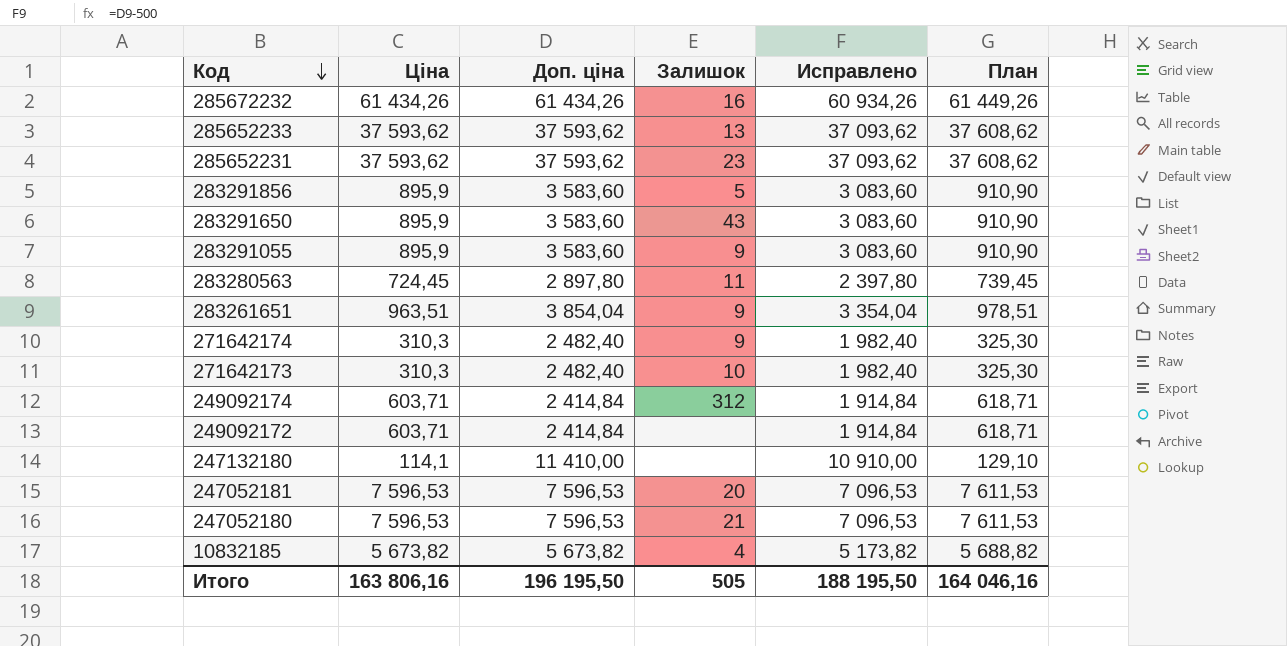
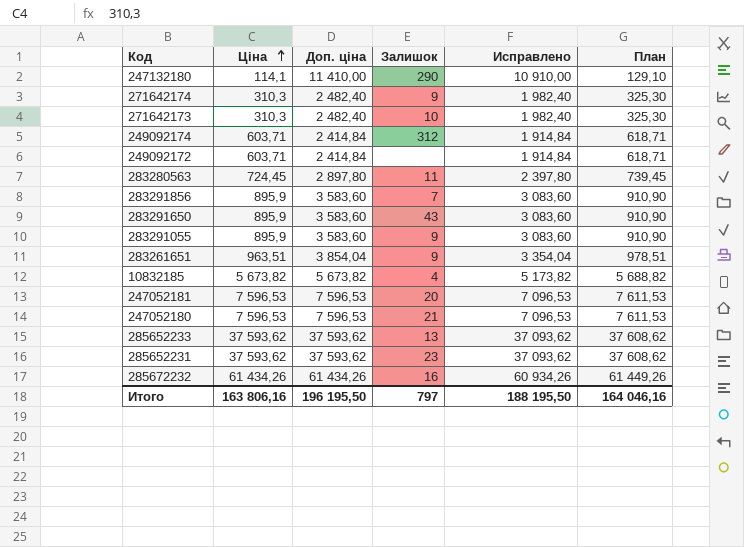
row order: Код descending -> Ціна ascending
247132180 | Залишок: none -> 290
283291856 | Залишок: 5 -> 7
Итого | Залишок: 505 -> 797

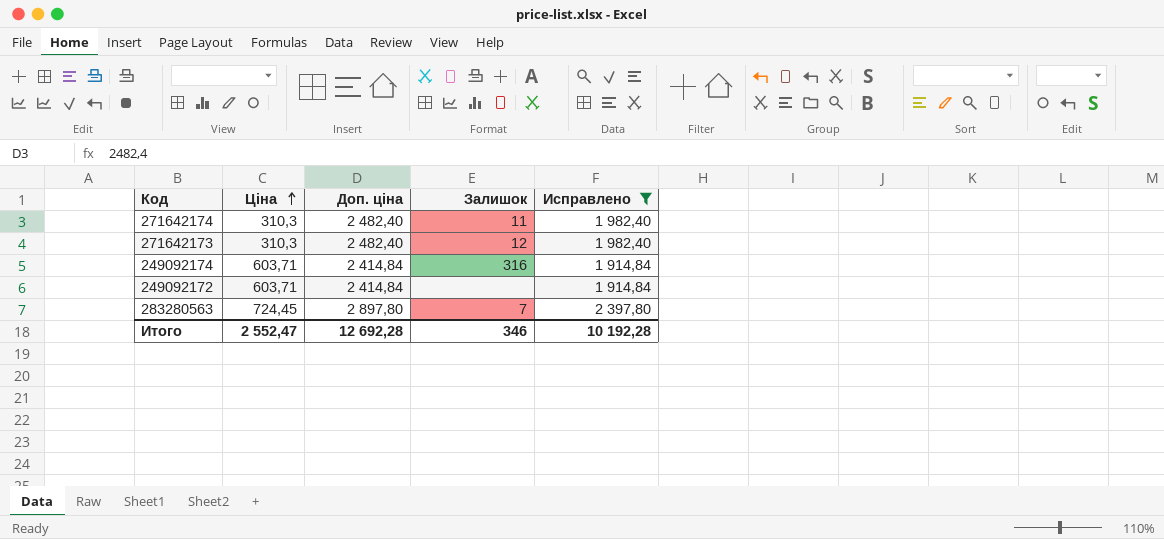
filter: none -> Исправлено <= 2 397,80
column План | formula: [Ціна] + 15 -> none
271642174 | Залишок: 9 -> 11
271642173 | Залишок: 10 -> 12
249092174 | Залишок: 312 -> 316
283280563 | Залишок: 11 -> 7
Итого | Ціна: 163 806,16 -> 2 552,47
Итого | Доп. ціна: 196 195,50 -> 12 692,28
Итого | Залишок: 797 -> 346
Итого | Исправлено: 188 195,50 -> 10 192,28

